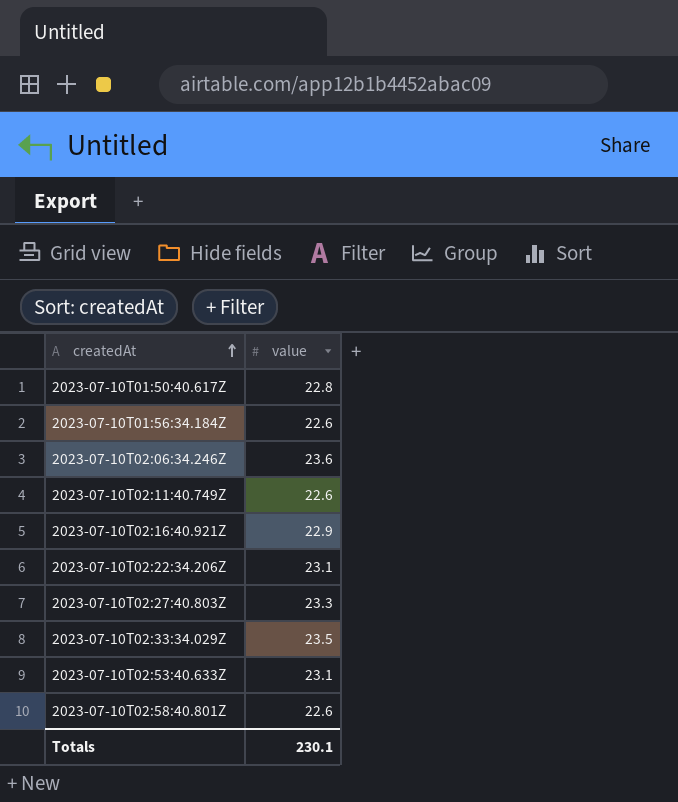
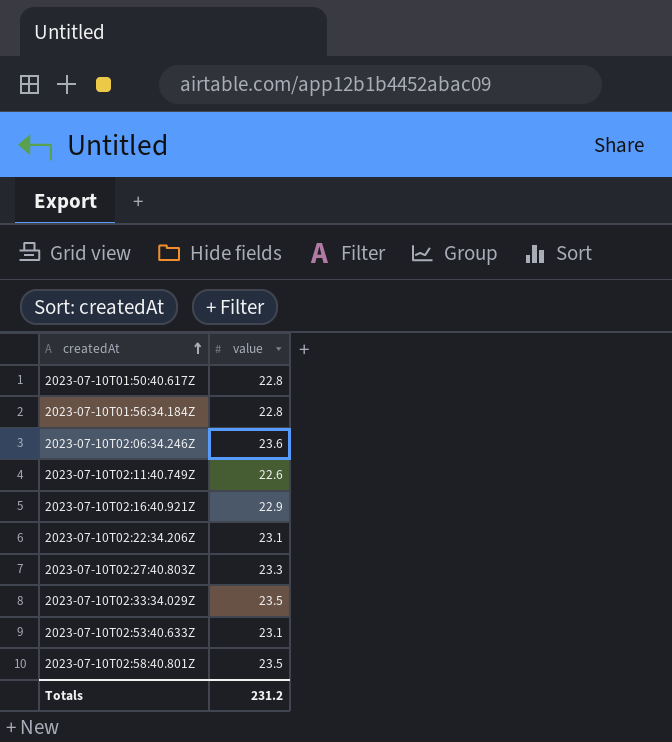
2023-07-10T01:56:34.184Z | value: 22.6 -> 22.8
2023-07-10T02:58:40.801Z | value: 22.6 -> 23.5
Totals | value: 230.1 -> 231.2

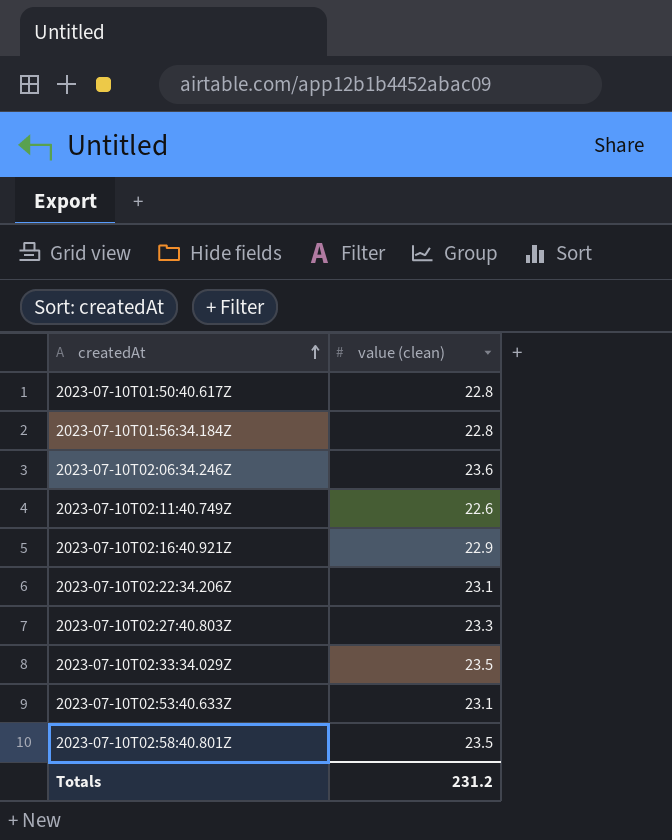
column name: value -> value (clean)

